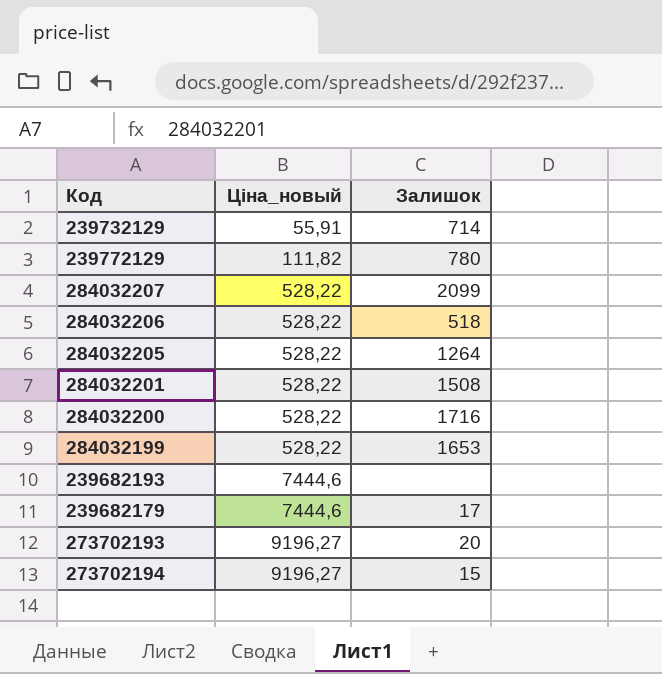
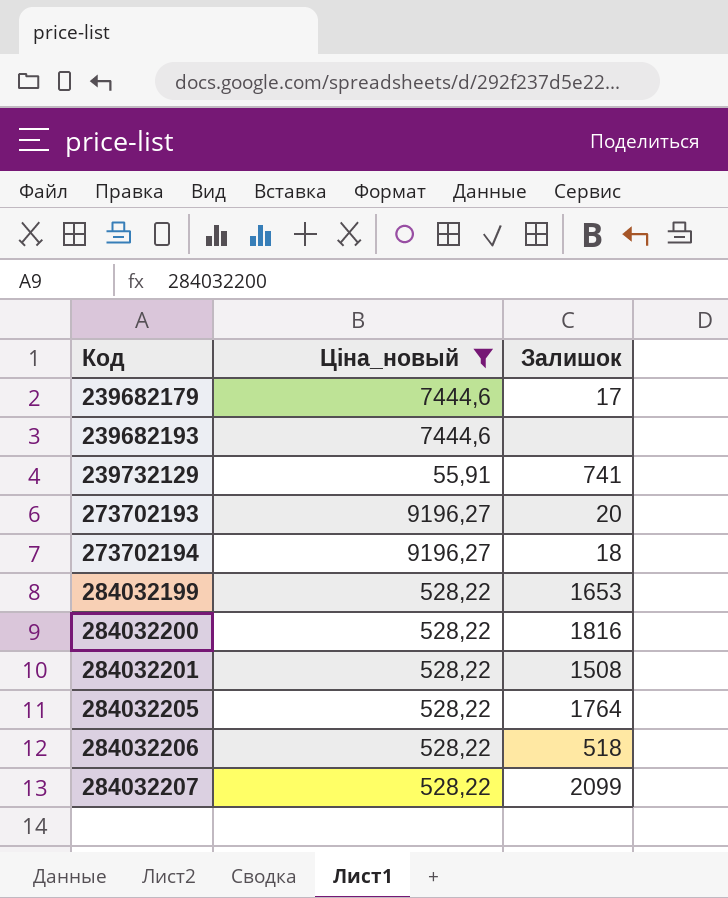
filter: none -> Ціна_новый != 111,82
row order: Ціна_новый ascending -> Код ascending
239732129 | Залишок: 714 -> 741
273702194 | Залишок: 15 -> 18
284032200 | Залишок: 1716 -> 1816
284032205 | Залишок: 1264 -> 1764

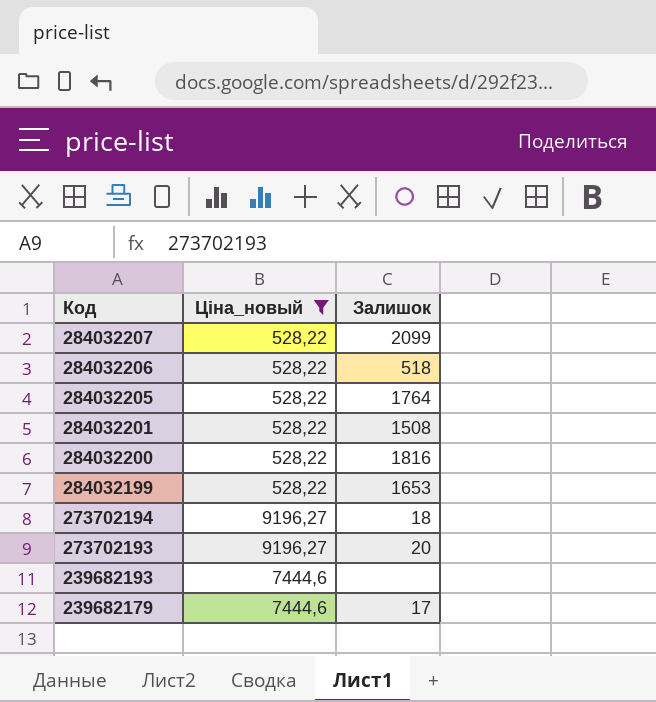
row order: Код ascending -> Код descending
row 239732129: 55,91 | 741 -> none

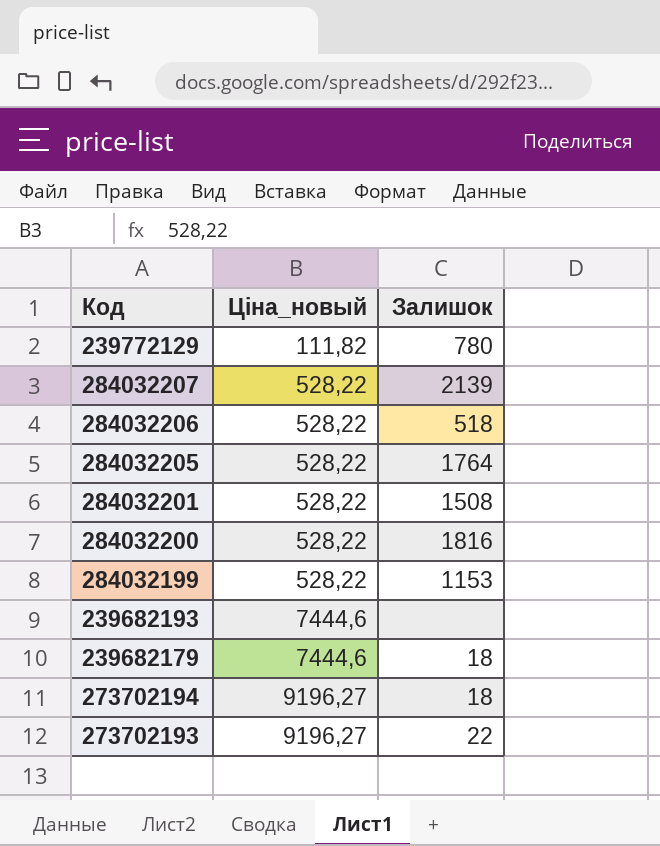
filter: Ціна_новый != 111,82 -> none
row order: Код descending -> Ціна_новый ascending
284032207 | Залишок: 2099 -> 2139
284032199 | Залишок: 1653 -> 1153
239682179 | Залишок: 17 -> 18
273702193 | Залишок: 20 -> 22

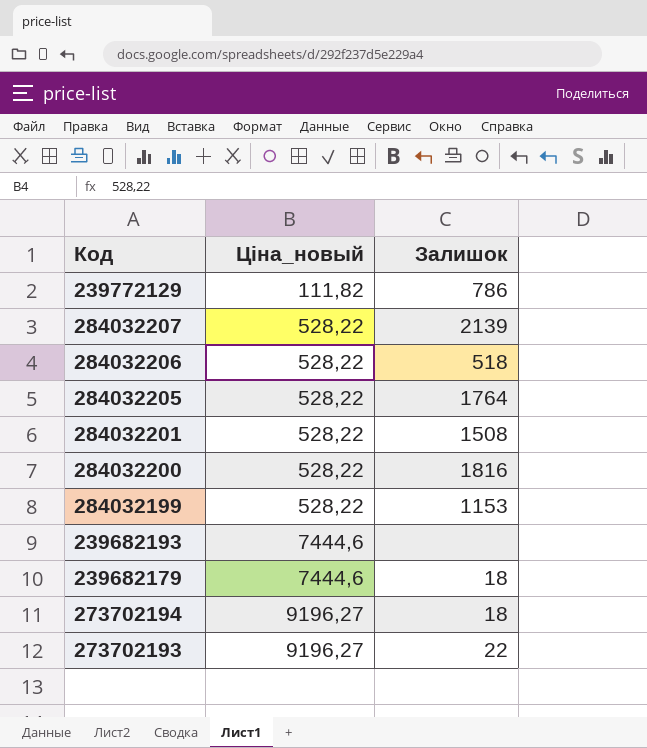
239772129 | Залишок: 780 -> 786

